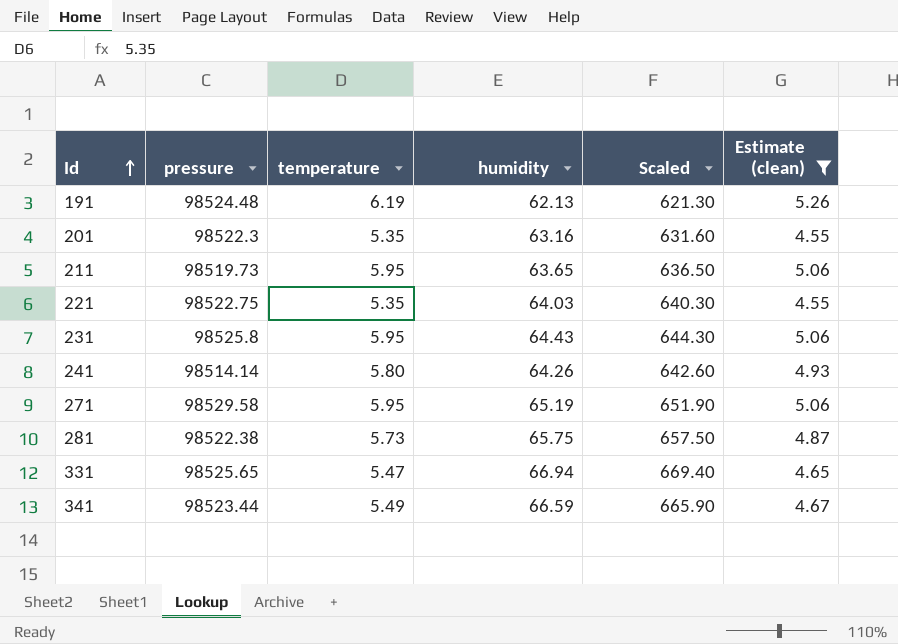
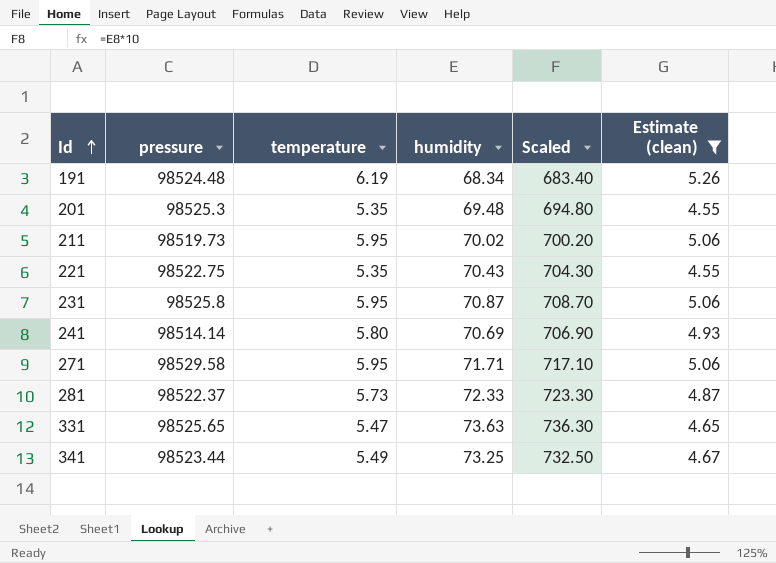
191 | humidity: 62.13 -> 68.34
191 | Scaled: 621.30 -> 683.40
201 | pressure: 98522.3 -> 98525.3
201 | humidity: 63.16 -> 69.48
201 | Scaled: 631.60 -> 694.80
211 | humidity: 63.65 -> 70.02
211 | Scaled: 636.50 -> 700.20
221 | humidity: 64.03 -> 70.43
221 | Scaled: 640.30 -> 704.30
231 | humidity: 64.43 -> 70.87
231 | Scaled: 644.30 -> 708.70
241 | humidity: 64.26 -> 70.69
241 | Scaled: 642.60 -> 706.90
271 | humidity: 65.19 -> 71.71
271 | Scaled: 651.90 -> 717.10
281 | pressure: 98522.38 -> 98522.37
281 | humidity: 65.75 -> 72.33
281 | Scaled: 657.50 -> 723.30
331 | humidity: 66.94 -> 73.63
331 | Scaled: 669.40 -> 736.30
341 | humidity: 66.59 -> 73.25
341 | Scaled: 665.90 -> 732.50

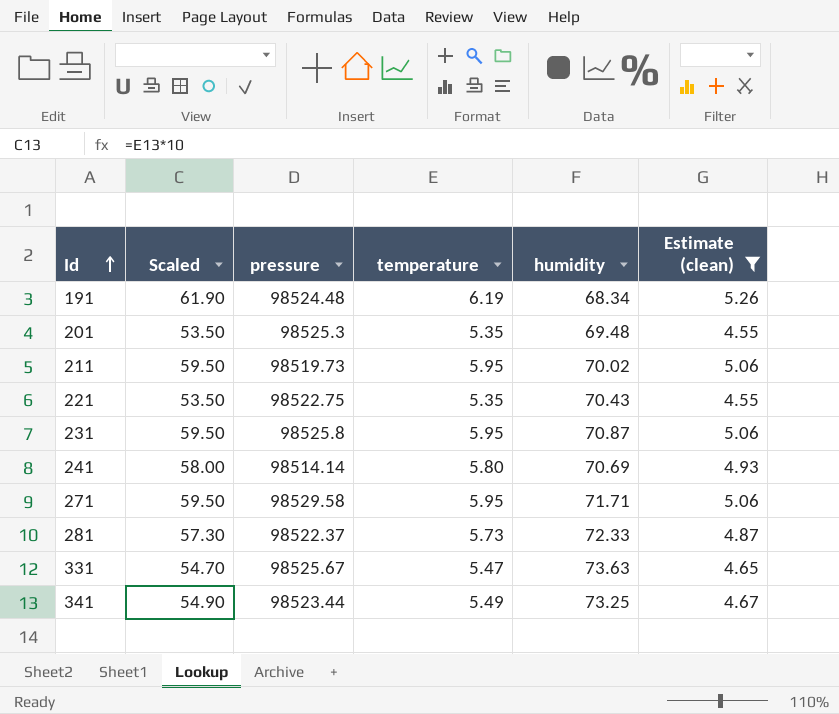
column Scaled | formula: [humidity] * 10 -> [temperature] * 10
column Scaled | position: 5 -> 2
331 | pressure: 98525.65 -> 98525.67

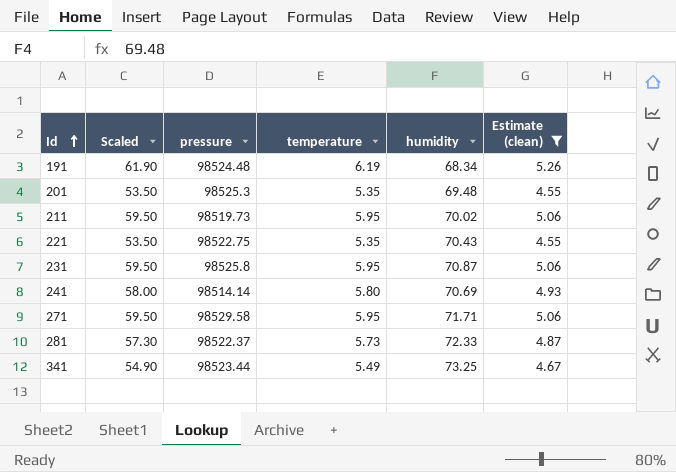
row 331: 54.70 | 98525.67 | 5.47 | 73.63 | 4.65 -> none

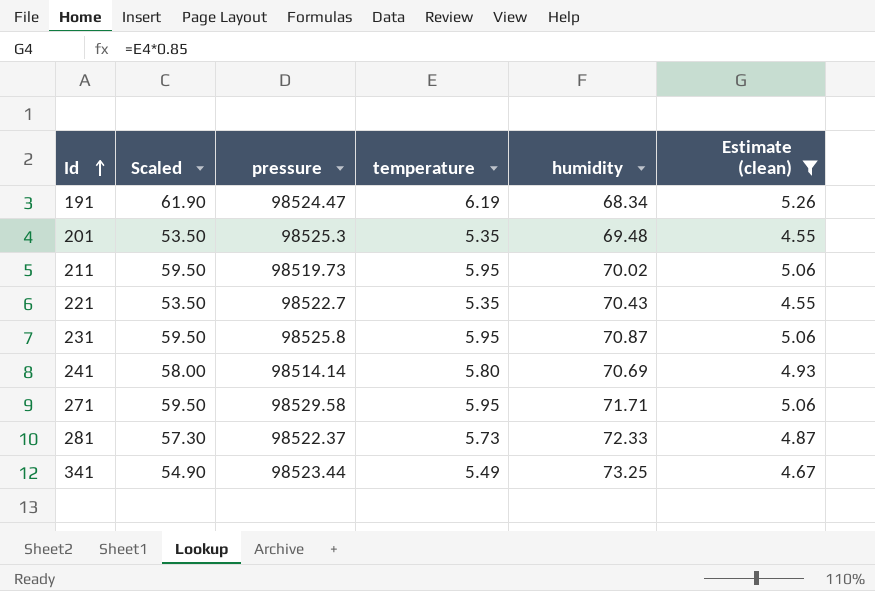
191 | pressure: 98524.48 -> 98524.47
221 | pressure: 98522.75 -> 98522.7

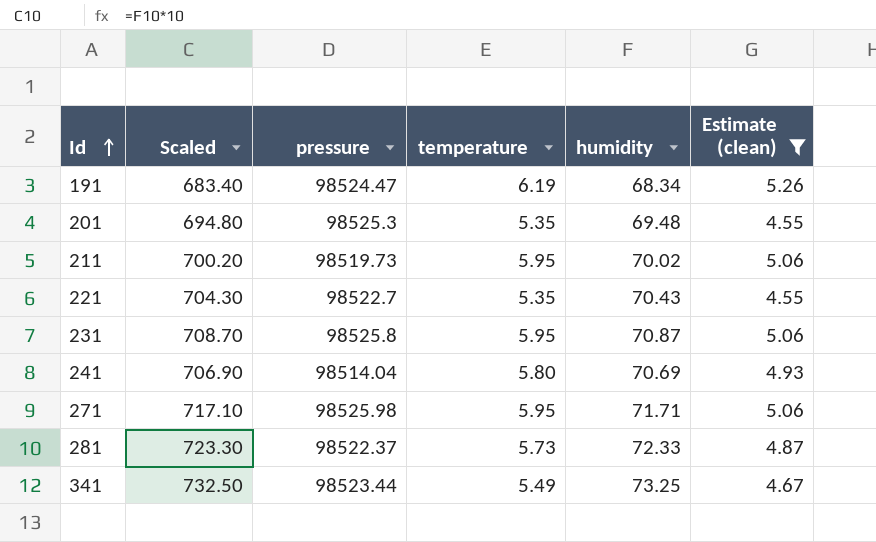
column Scaled | formula: [temperature] * 10 -> [humidity] * 10
241 | pressure: 98514.14 -> 98514.04
271 | pressure: 98529.58 -> 98525.98

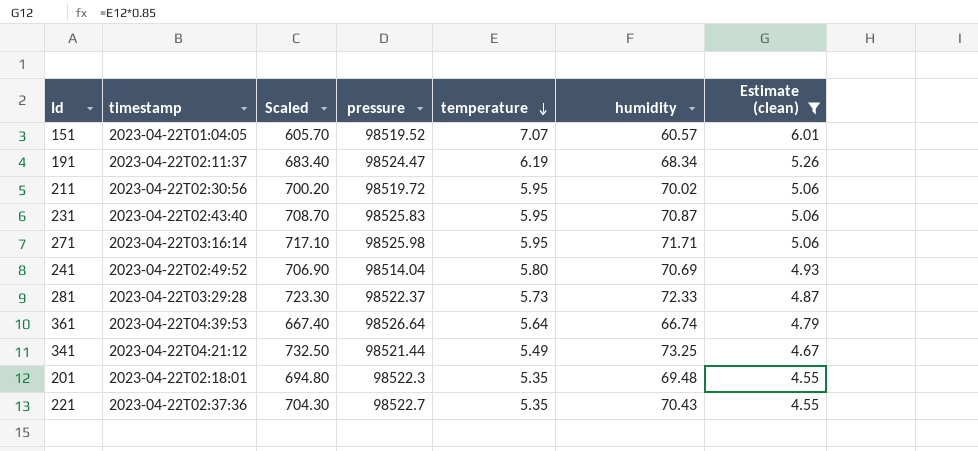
row order: Id ascending -> temperature descending
column timestamp | position: none -> 2
row 151: none -> 2023-04-22T01:04:05 | 605.70 | 98519.52 | 7.07 | 60.57 | 6.01
211 | pressure: 98519.73 -> 98519.72
231 | pressure: 98525.8 -> 98525.83
row 361: none -> 2023-04-22T04:39:53 | 667.40 | 98526.64 | 5.64 | 66.74 | 4.79
341 | pressure: 98523.44 -> 98521.44
201 | pressure: 98525.3 -> 98522.3

